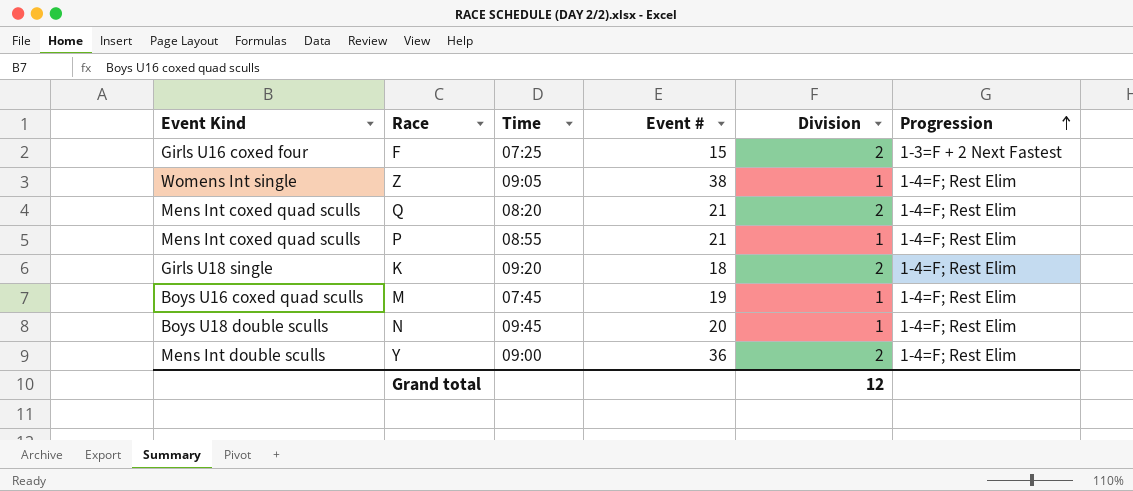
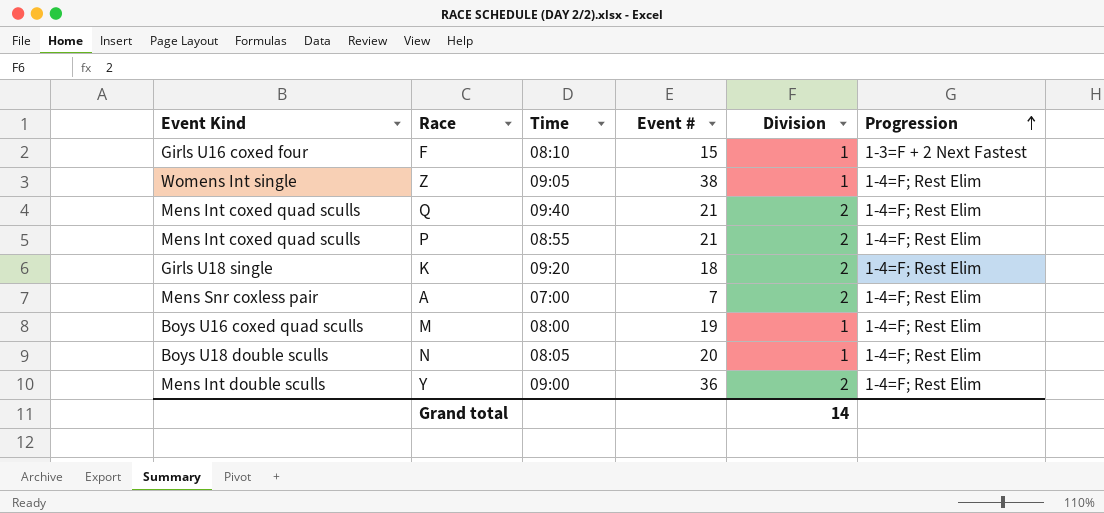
F | Time: 07:25 -> 08:10
F | Division: 2 -> 1
Q | Time: 08:20 -> 09:40
P | Division: 1 -> 2
row A: none -> Mens Snr coxless pair | 07:00 | 7 | 2 | 1-4=F; Rest Elim
M | Time: 07:45 -> 08:00
N | Time: 09:45 -> 08:05
Grand total | Division: 12 -> 14

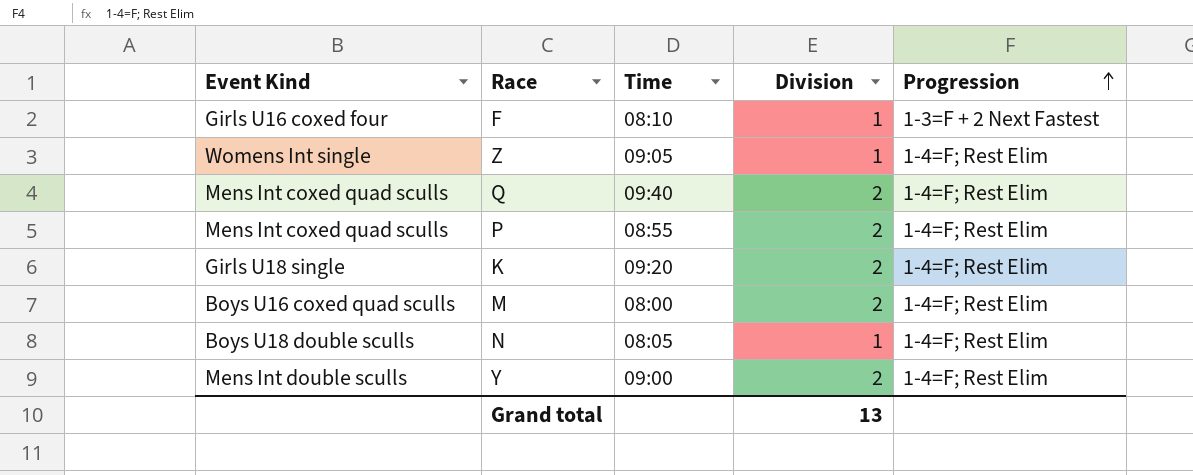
column Event # | position: 4 -> none
row A: Mens Snr coxless pair | 07:00 | 7 | 2 | 1-4=F; Rest Elim -> none
M | Division: 1 -> 2
Grand total | Division: 14 -> 13

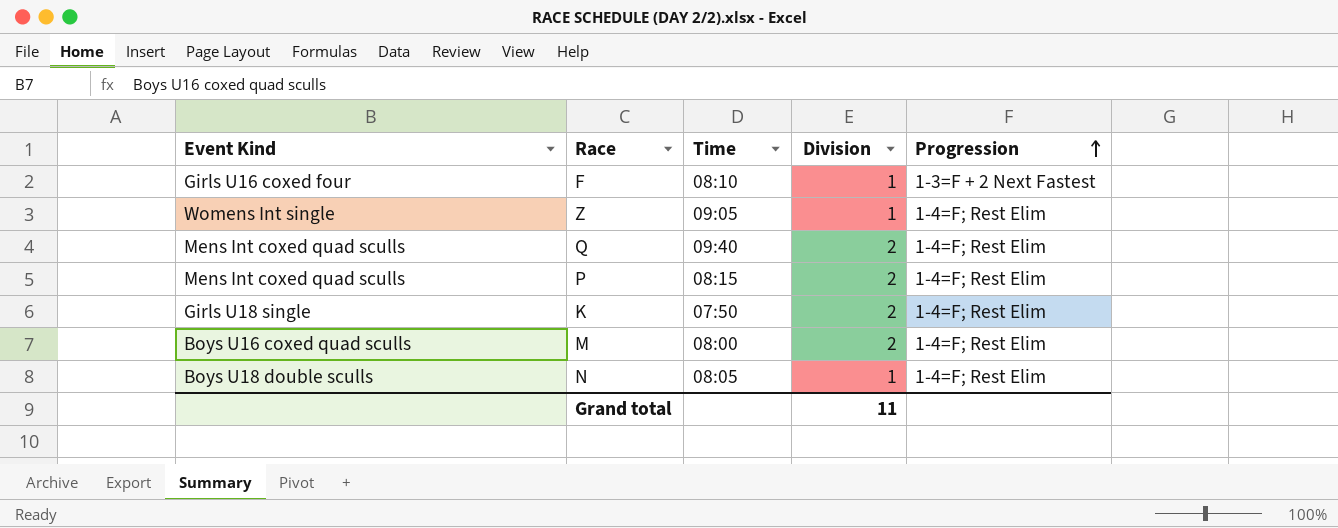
row Y: Mens Int double sculls | 09:00 | 2 | 1-4=F; Rest Elim -> none
P | Time: 08:55 -> 08:15
K | Time: 09:20 -> 07:50
Grand total | Division: 13 -> 11

